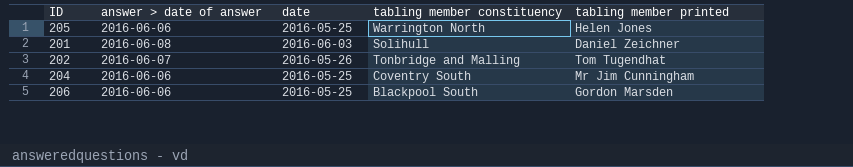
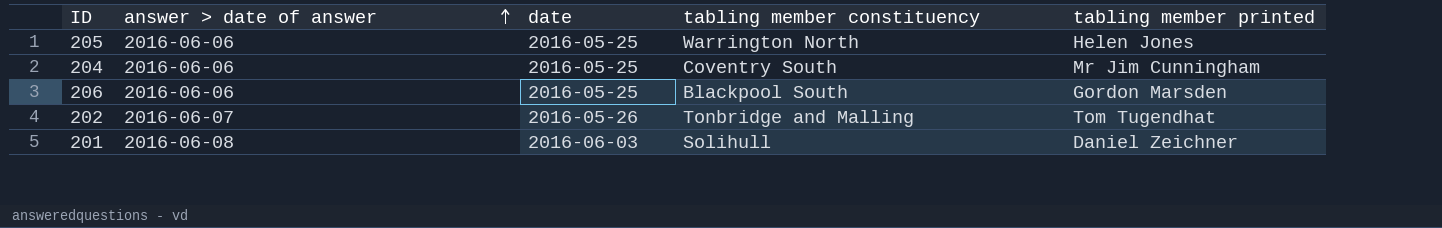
row order: none -> answer > date of answer ascending

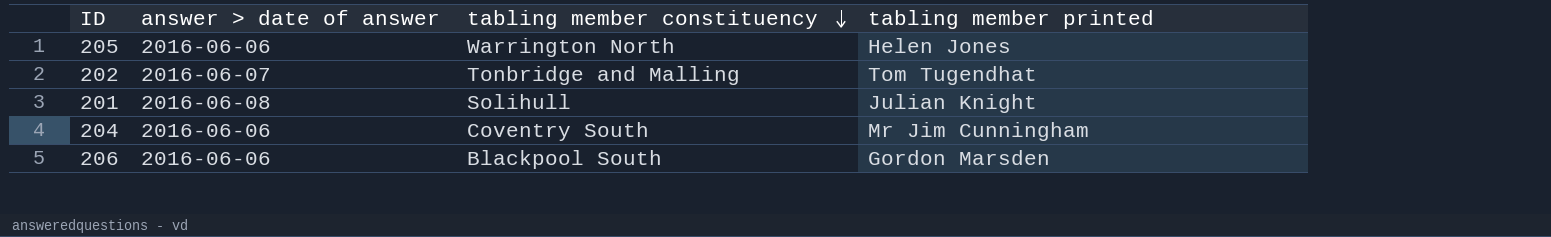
row order: answer > date of answer ascending -> tabling member constituency descending
column date | position: 3 -> none
201 | tabling member printed: Daniel Zeichner -> Julian Knight

